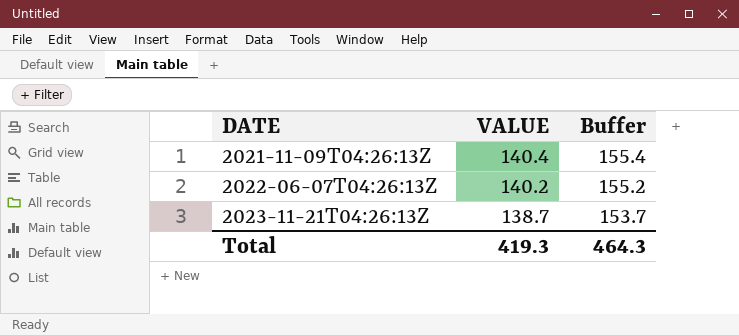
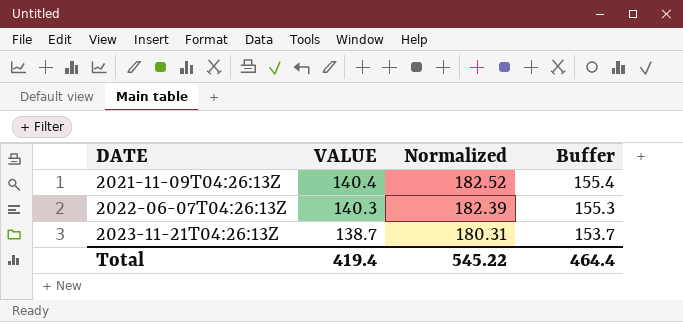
column Normalized | formula: none -> [VALUE] * 1.3
2022-06-07T04:26:13Z | VALUE: 140.2 -> 140.3
2022-06-07T04:26:13Z | Buffer: 155.2 -> 155.3
Total | VALUE: 419.3 -> 419.4
Total | Buffer: 464.3 -> 464.4

